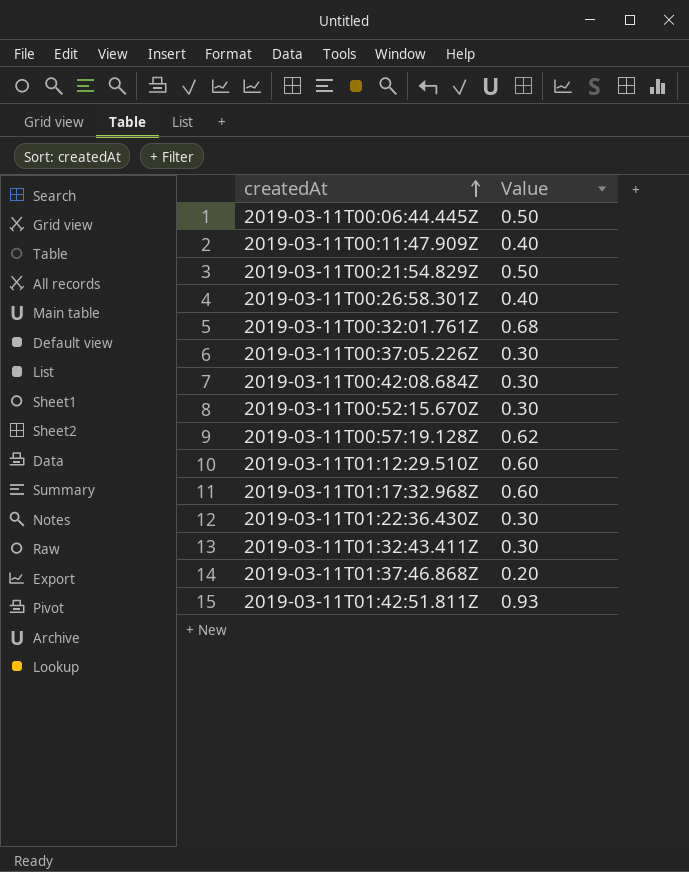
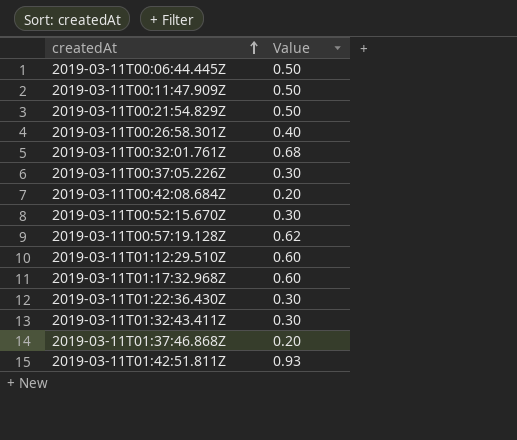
2019-03-11T00:11:47.909Z | Value: 0.40 -> 0.50
2019-03-11T00:42:08.684Z | Value: 0.30 -> 0.20

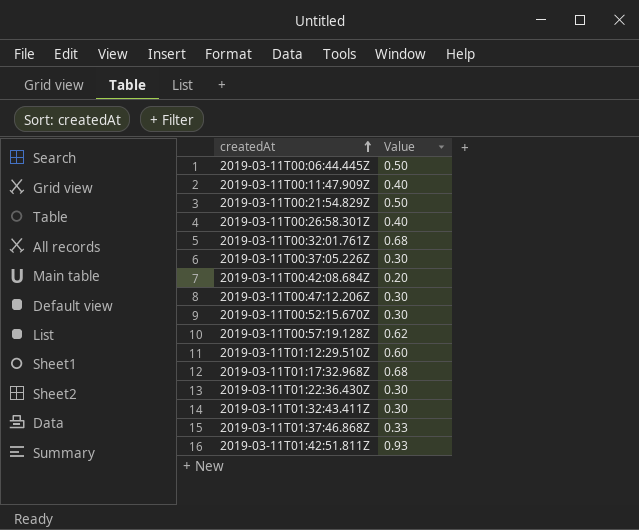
2019-03-11T00:11:47.909Z | Value: 0.50 -> 0.40
row 2019-03-11T00:47:12.206Z: none -> 0.30
2019-03-11T01:17:32.968Z | Value: 0.60 -> 0.68
2019-03-11T01:37:46.868Z | Value: 0.20 -> 0.33

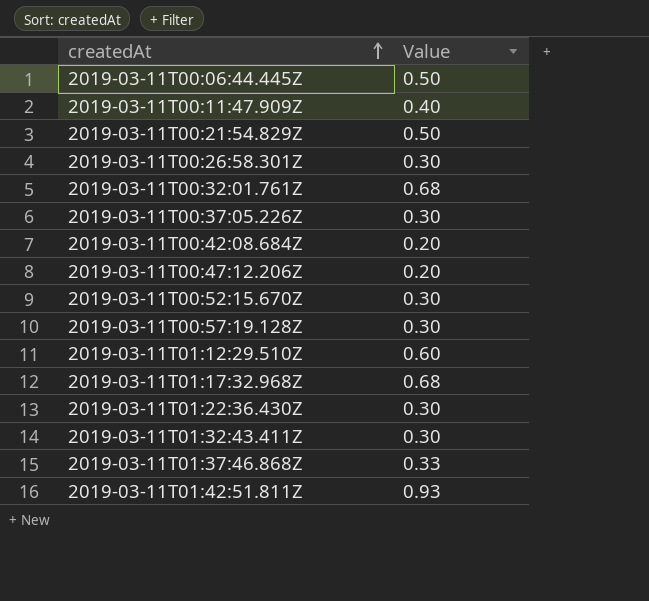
2019-03-11T00:26:58.301Z | Value: 0.40 -> 0.30
2019-03-11T00:47:12.206Z | Value: 0.30 -> 0.20
2019-03-11T00:57:19.128Z | Value: 0.62 -> 0.30

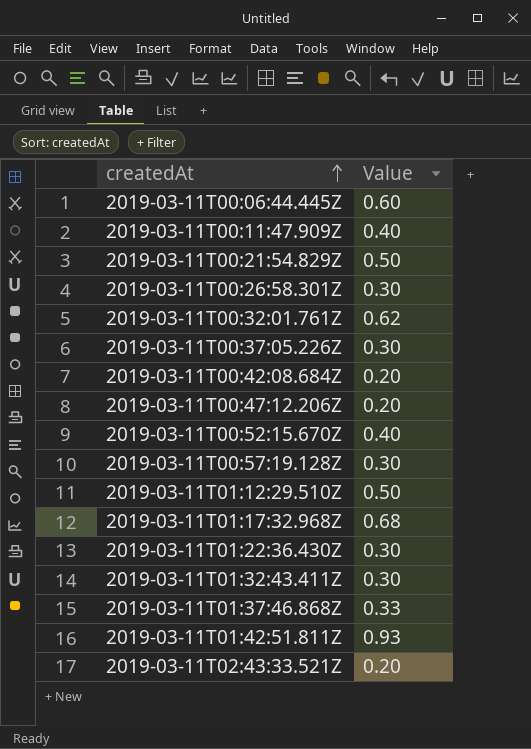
2019-03-11T00:06:44.445Z | Value: 0.50 -> 0.60
2019-03-11T00:32:01.761Z | Value: 0.68 -> 0.62
2019-03-11T00:52:15.670Z | Value: 0.30 -> 0.40
2019-03-11T01:12:29.510Z | Value: 0.60 -> 0.50
row 2019-03-11T02:43:33.521Z: none -> 0.20

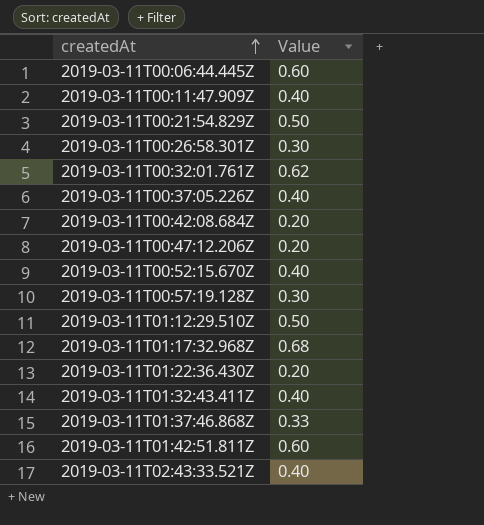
2019-03-11T00:37:05.226Z | Value: 0.30 -> 0.40
2019-03-11T01:22:36.430Z | Value: 0.30 -> 0.20
2019-03-11T01:32:43.411Z | Value: 0.30 -> 0.40
2019-03-11T01:42:51.811Z | Value: 0.93 -> 0.60
2019-03-11T02:43:33.521Z | Value: 0.20 -> 0.40

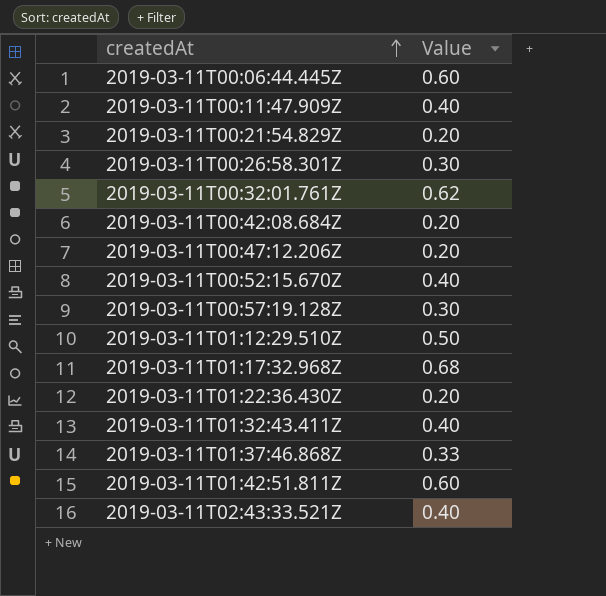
row 2019-03-11T00:37:05.226Z: 0.40 -> none
2019-03-11T00:21:54.829Z | Value: 0.50 -> 0.20

